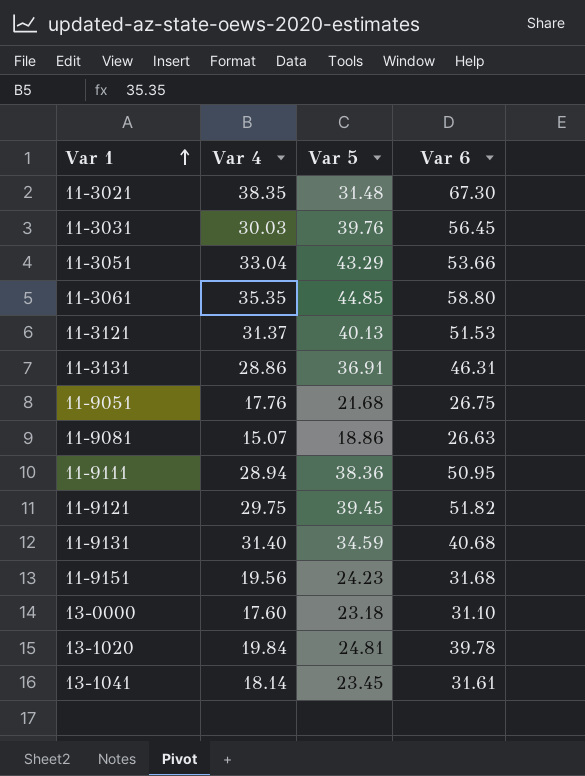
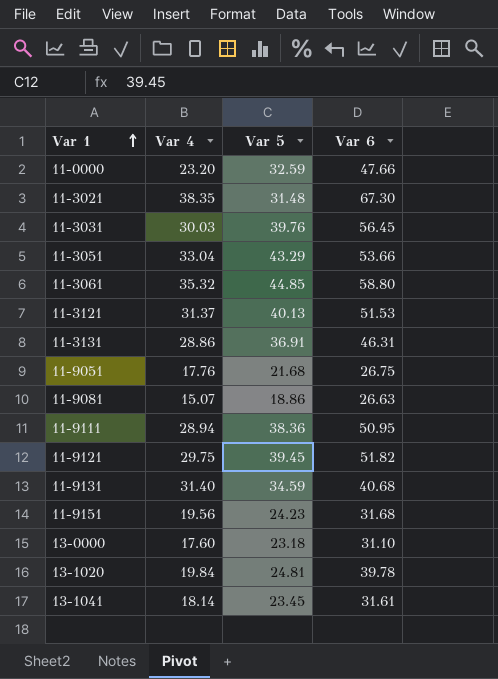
row 11-0000: none -> 23.20 | 32.59 | 47.66
11-3061 | Var 4: 35.35 -> 35.32

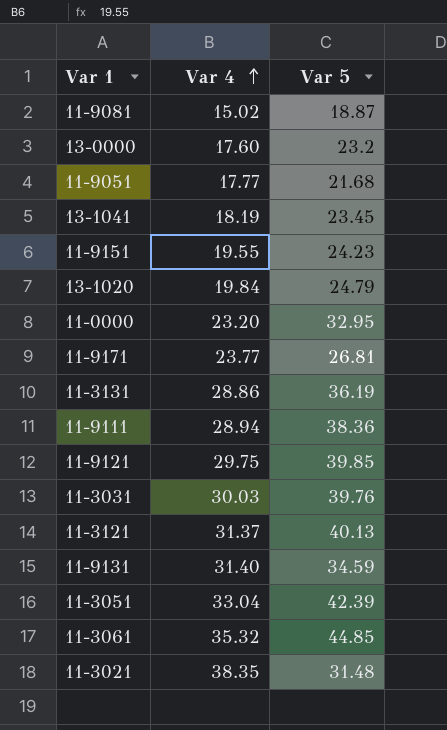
row order: Var 1 ascending -> Var 4 ascending
column Var 6 | position: 4 -> none
11-9081 | Var 4: 15.07 -> 15.02
11-9081 | Var 5: 18.86 -> 18.87
13-0000 | Var 5: 23.18 -> 23.2
11-9051 | Var 4: 17.76 -> 17.77
13-1041 | Var 4: 18.14 -> 18.19
11-9151 | Var 4: 19.56 -> 19.55
13-1020 | Var 5: 24.81 -> 24.79
11-0000 | Var 5: 32.59 -> 32.95
row 11-9171: none -> 23.77 | 26.81
11-3131 | Var 5: 36.91 -> 36.19
11-9121 | Var 5: 39.45 -> 39.85
11-3051 | Var 5: 43.29 -> 42.39

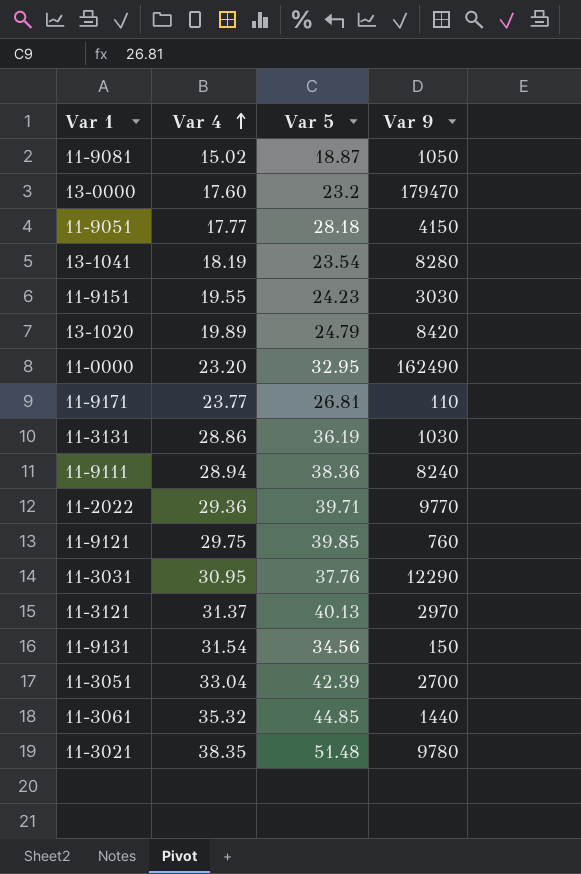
column Var 9 | position: none -> 4
11-9051 | Var 5: 21.68 -> 28.18
13-1041 | Var 5: 23.45 -> 23.54
13-1020 | Var 4: 19.84 -> 19.89
row 11-2022: none -> 29.36 | 39.71 | 9770
11-3031 | Var 4: 30.03 -> 30.95
11-3031 | Var 5: 39.76 -> 37.76
11-9131 | Var 4: 31.40 -> 31.54
11-9131 | Var 5: 34.59 -> 34.56
11-3021 | Var 5: 31.48 -> 51.48

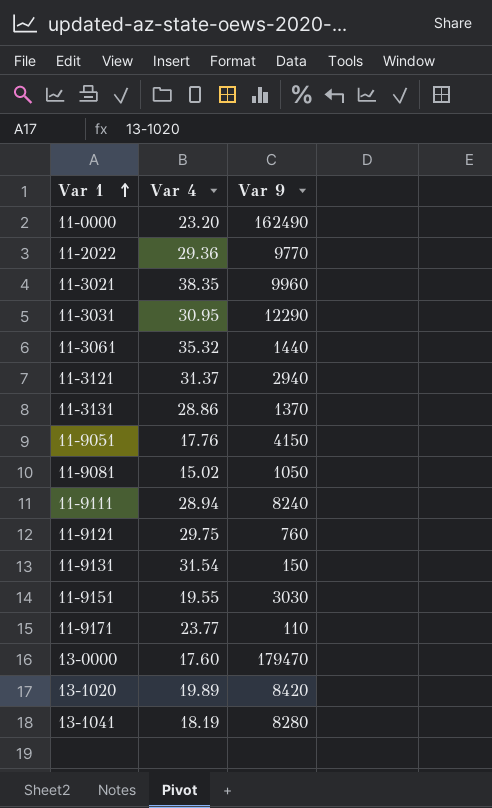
row order: Var 4 ascending -> Var 1 ascending
column Var 5 | position: 3 -> none
row 11-3051: 33.04 | 42.39 | 2700 -> none
11-3021 | Var 9: 9780 -> 9960
11-3121 | Var 9: 2970 -> 2940
11-3131 | Var 9: 1030 -> 1370
11-9051 | Var 4: 17.77 -> 17.76

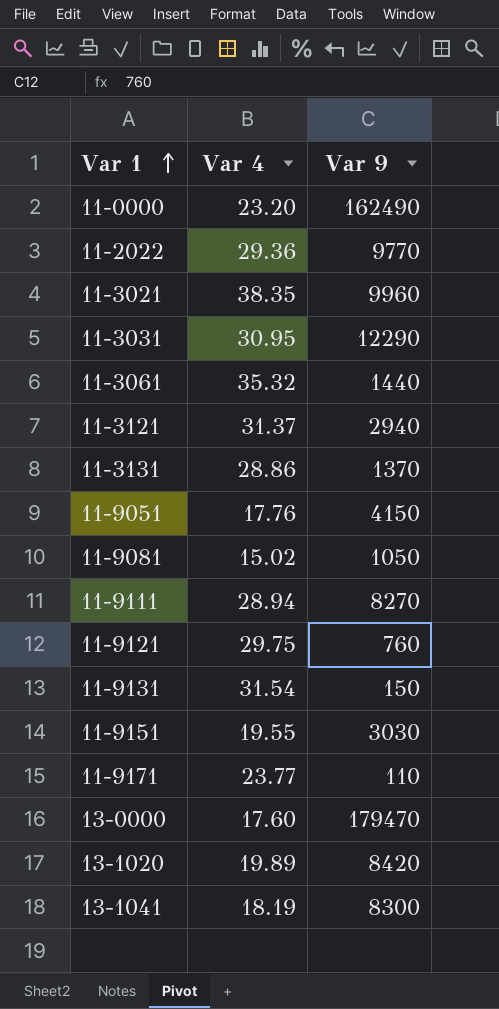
11-9111 | Var 9: 8240 -> 8270
13-1041 | Var 9: 8280 -> 8300

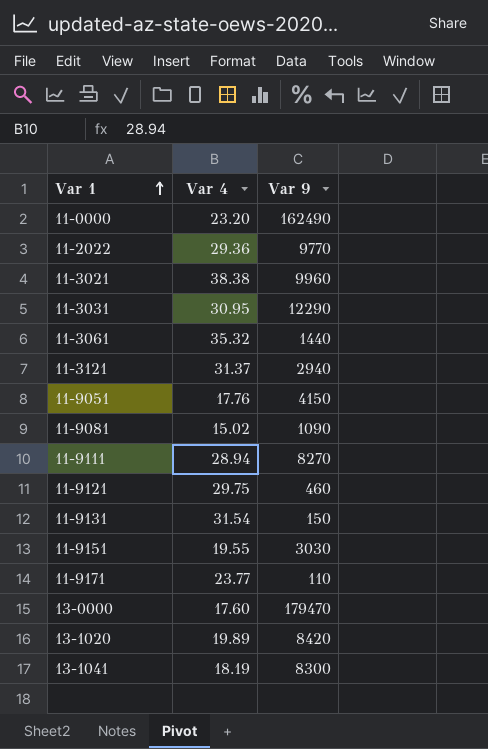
row 11-3131: 28.86 | 1370 -> none
11-3021 | Var 4: 38.35 -> 38.38
11-9081 | Var 9: 1050 -> 1090
11-9121 | Var 9: 760 -> 460

